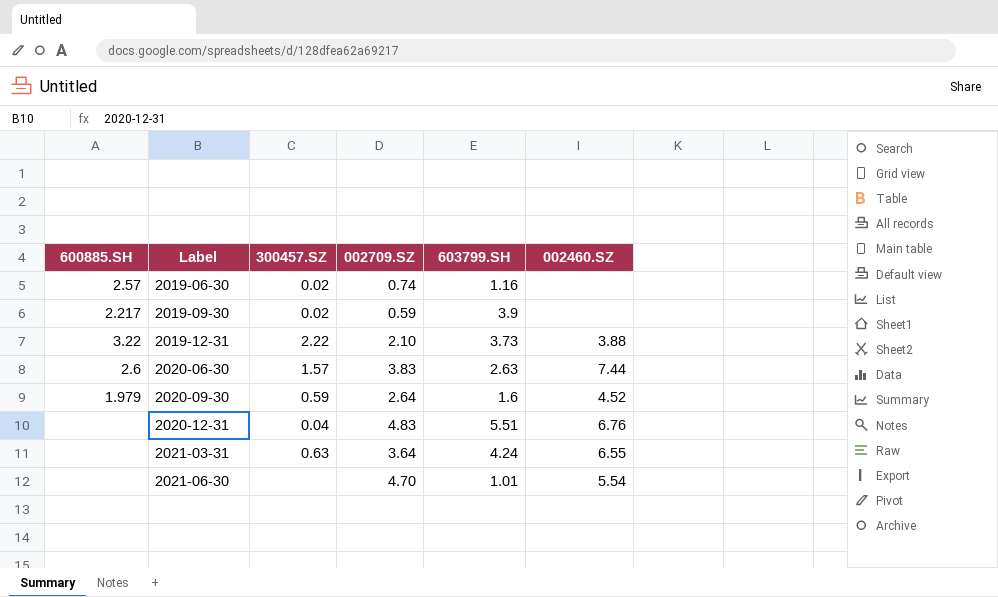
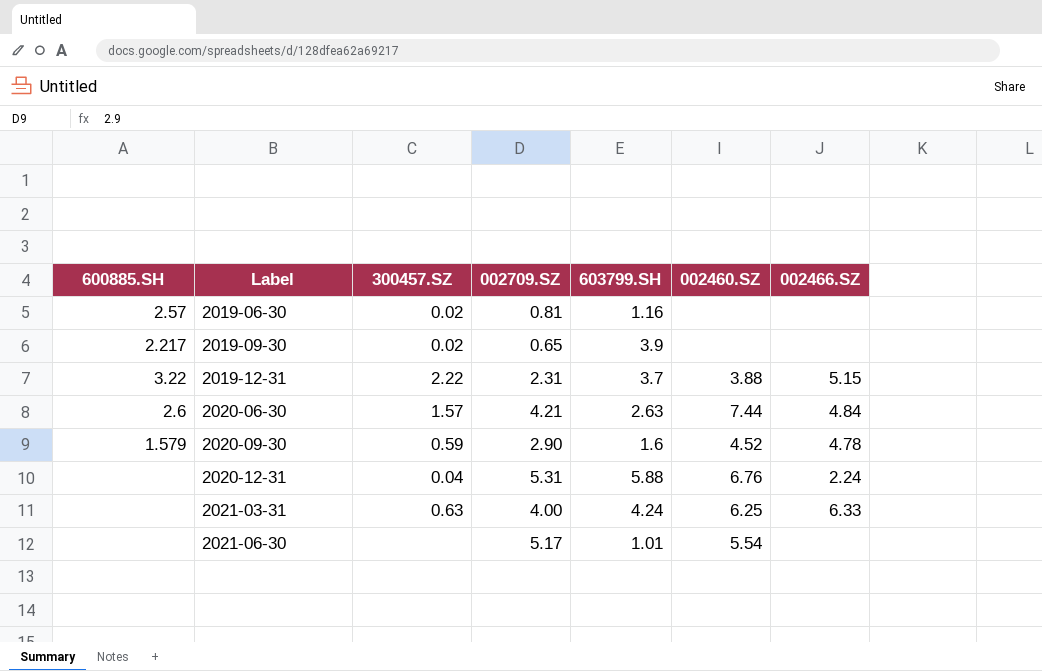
column 002466.SZ | position: none -> 7
2019-06-30 | 002709.SZ: 0.74 -> 0.81
2019-09-30 | 002709.SZ: 0.59 -> 0.65
2019-12-31 | 002709.SZ: 2.10 -> 2.31
2019-12-31 | 603799.SH: 3.73 -> 3.7
2020-06-30 | 002709.SZ: 3.83 -> 4.21
2020-09-30 | 600885.SH: 1.979 -> 1.579
2020-09-30 | 002709.SZ: 2.64 -> 2.90
2020-12-31 | 002709.SZ: 4.83 -> 5.31
2020-12-31 | 603799.SH: 5.51 -> 5.88
2021-03-31 | 002709.SZ: 3.64 -> 4.00
2021-03-31 | 002460.SZ: 6.55 -> 6.25
2021-06-30 | 002709.SZ: 4.70 -> 5.17

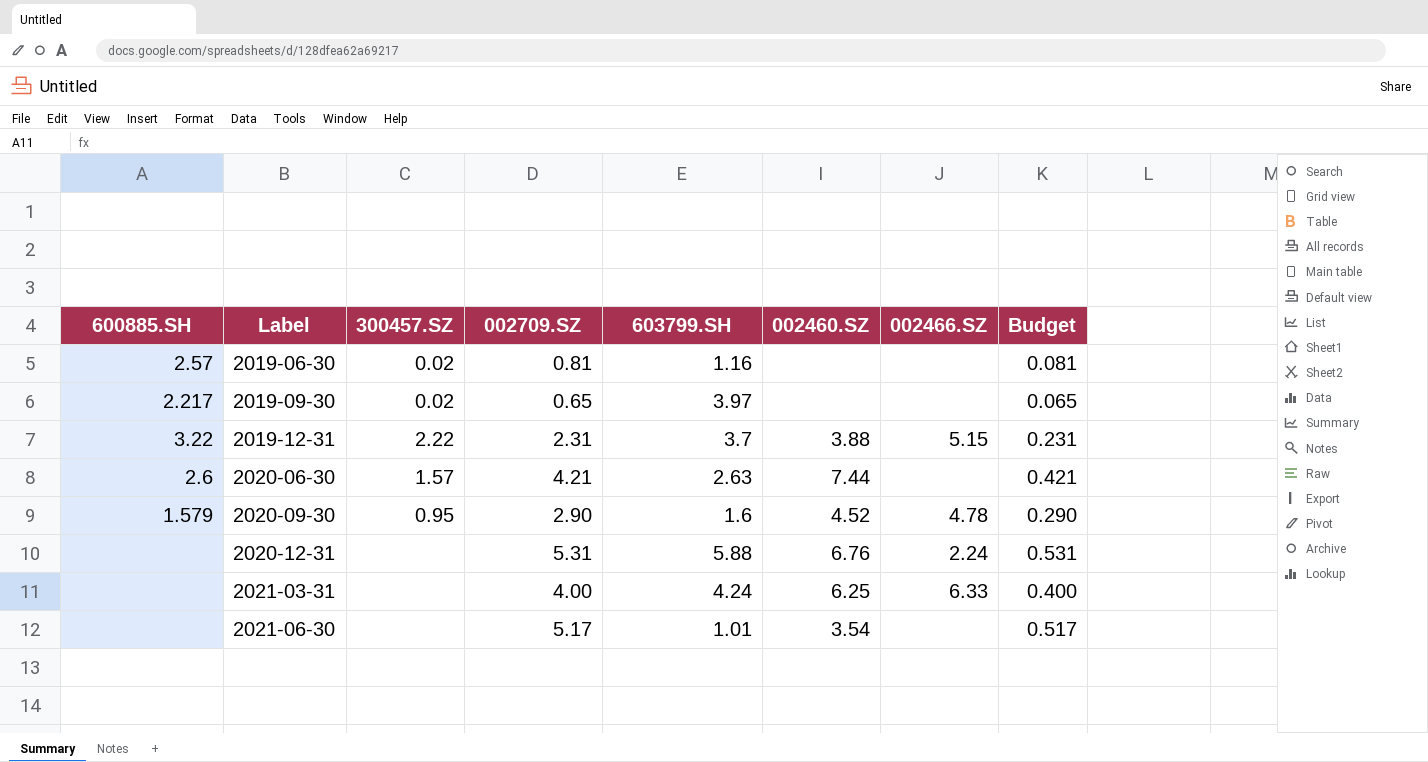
column Budget | formula: none -> [002709.SZ] * 0.1
2019-09-30 | 603799.SH: 3.9 -> 3.97
2020-06-30 | 002466.SZ: 4.84 -> none
2020-09-30 | 300457.SZ: 0.59 -> 0.95
2020-12-31 | 300457.SZ: 0.04 -> none
2021-03-31 | 300457.SZ: 0.63 -> none
2021-06-30 | 002460.SZ: 5.54 -> 3.54

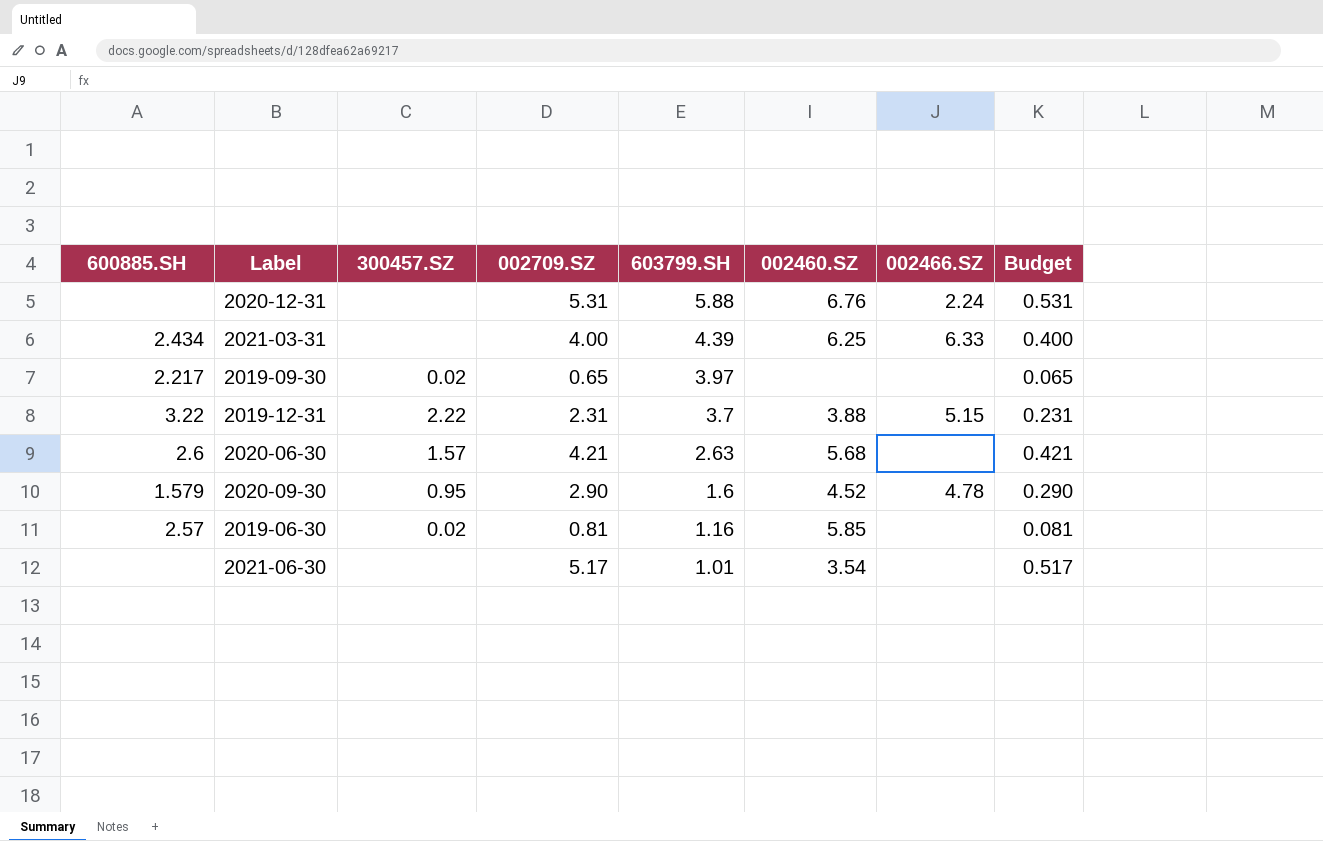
row order: Label ascending -> 603799.SH descending
2021-03-31 | 600885.SH: none -> 2.434
2021-03-31 | 603799.SH: 4.24 -> 4.39
2020-06-30 | 002460.SZ: 7.44 -> 5.68
2019-06-30 | 002460.SZ: none -> 5.85

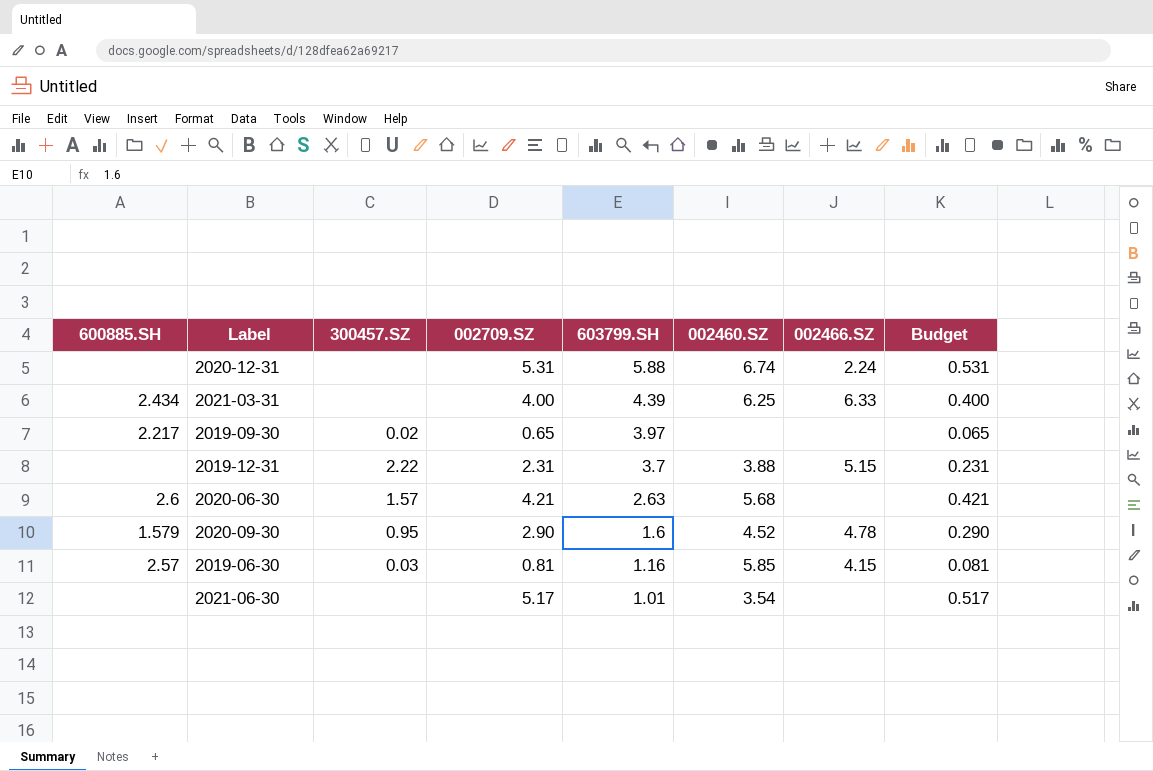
2020-12-31 | 002460.SZ: 6.76 -> 6.74
2019-12-31 | 600885.SH: 3.22 -> none
2019-06-30 | 300457.SZ: 0.02 -> 0.03
2019-06-30 | 002466.SZ: none -> 4.15

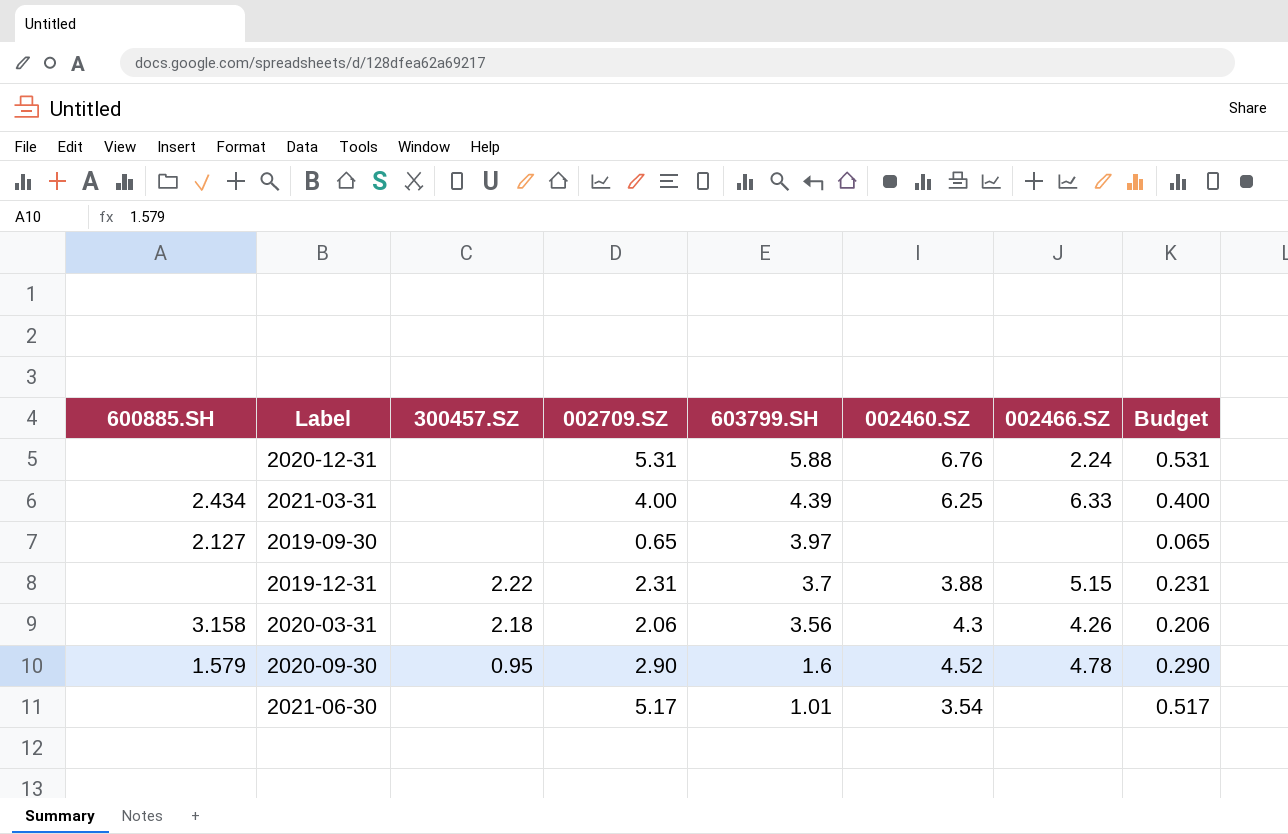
row 2020-06-30: 2.6 | 1.57 | 4.21 | 2.63 | 5.68 | none | 0.421 -> none
row 2019-06-30: 2.57 | 0.03 | 0.81 | 1.16 | 5.85 | 4.15 | 0.081 -> none
2020-12-31 | 002460.SZ: 6.74 -> 6.76
2019-09-30 | 600885.SH: 2.217 -> 2.127
2019-09-30 | 300457.SZ: 0.02 -> none
row 2020-03-31: none -> 3.158 | 2.18 | 2.06 | 3.56 | 4.3 | 4.26 | 0.206

